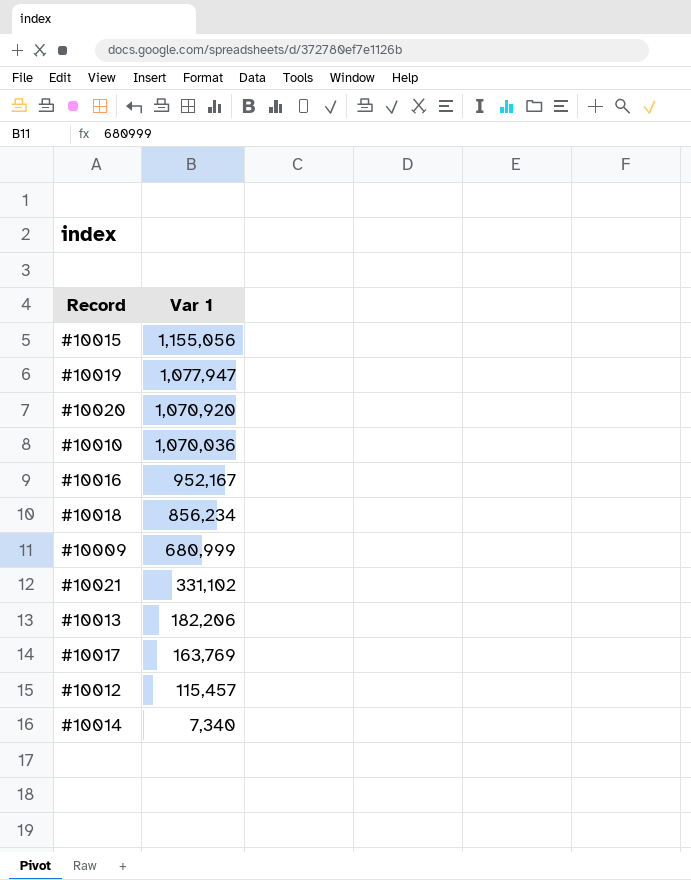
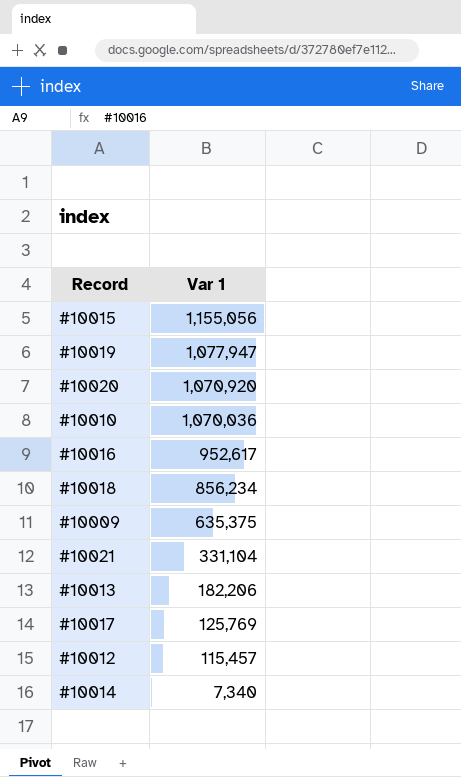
#10016 | Var 1: 952,167 -> 952,617
#10009 | Var 1: 680,999 -> 635,375
#10021 | Var 1: 331,102 -> 331,104
#10017 | Var 1: 163,769 -> 125,769

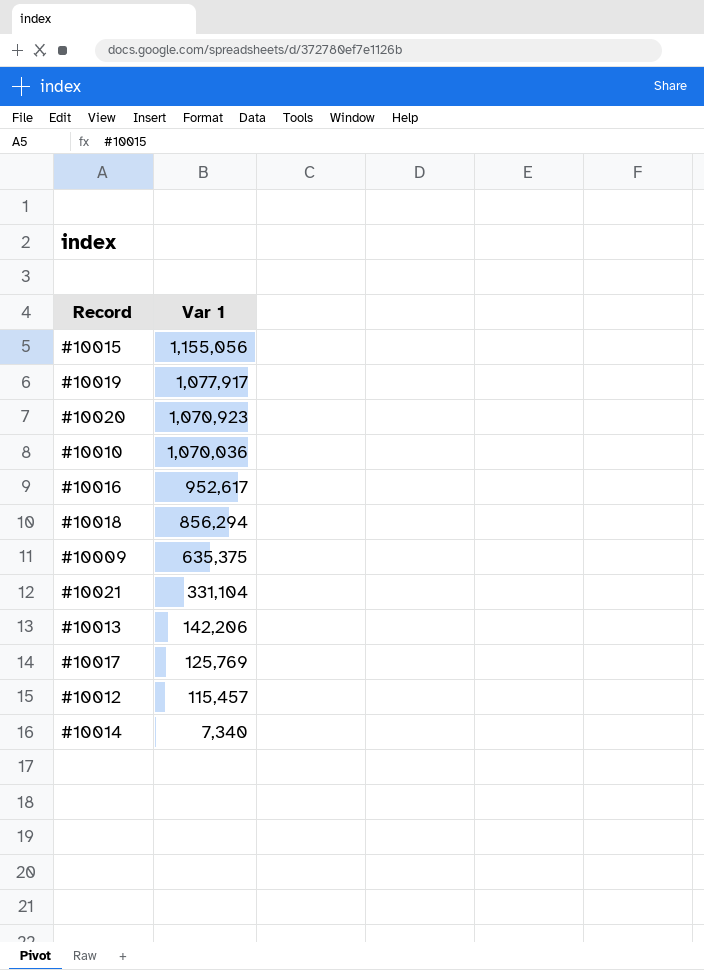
#10019 | Var 1: 1,077,947 -> 1,077,917
#10020 | Var 1: 1,070,920 -> 1,070,923
#10018 | Var 1: 856,234 -> 856,294
#10013 | Var 1: 182,206 -> 142,206

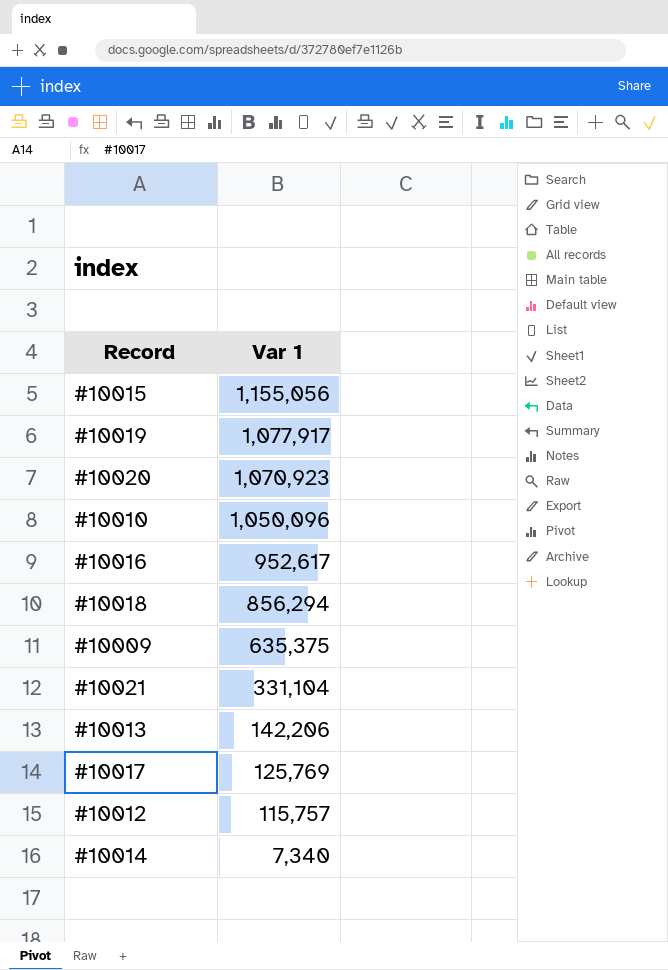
#10010 | Var 1: 1,070,036 -> 1,050,096
#10012 | Var 1: 115,457 -> 115,757

